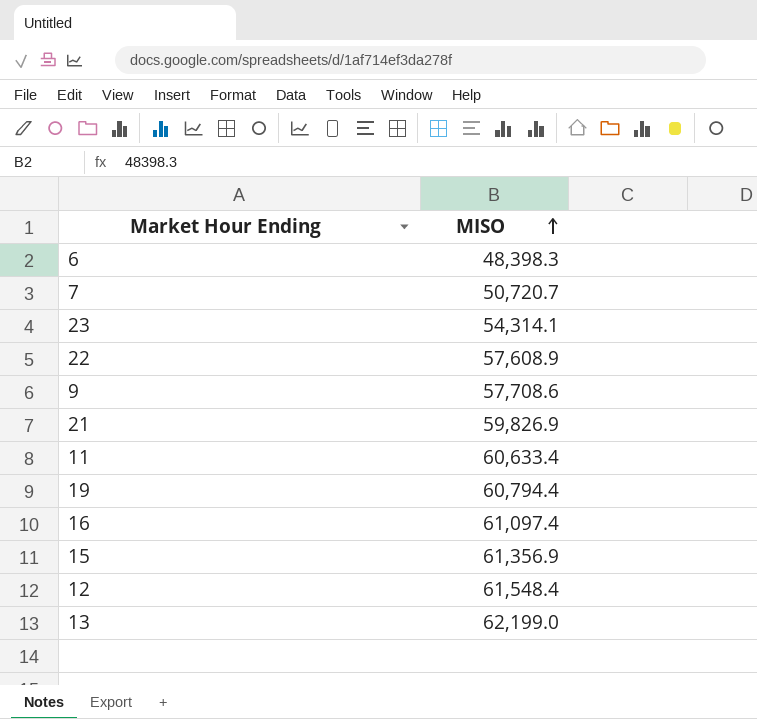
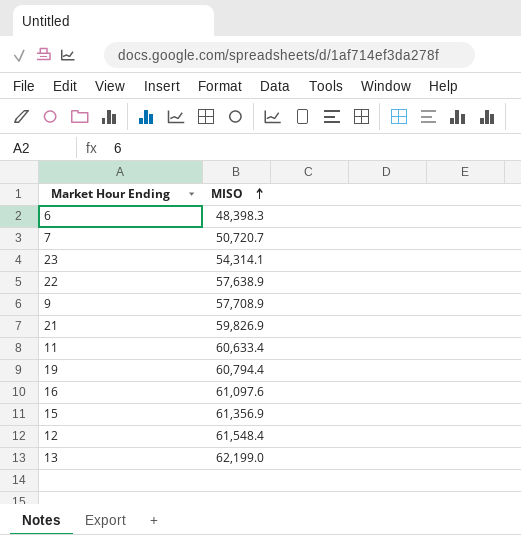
22 | MISO: 57,608.9 -> 57,638.9
9 | MISO: 57,708.6 -> 57,708.9
16 | MISO: 61,097.4 -> 61,097.6

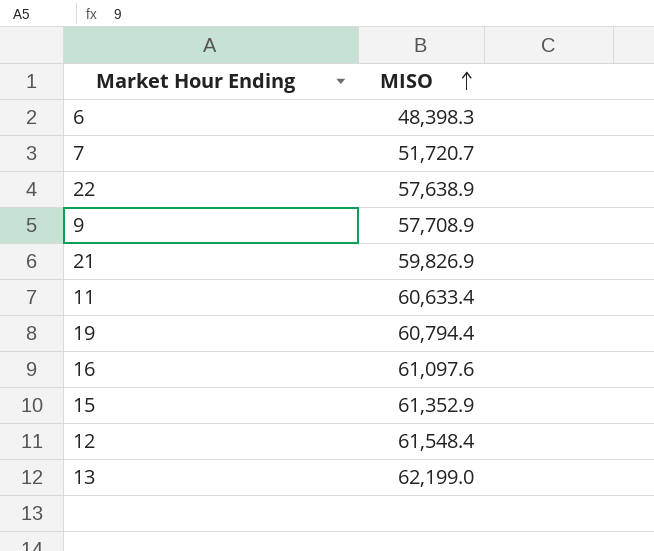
row 23: 54,314.1 -> none
7 | MISO: 50,720.7 -> 51,720.7
15 | MISO: 61,356.9 -> 61,352.9

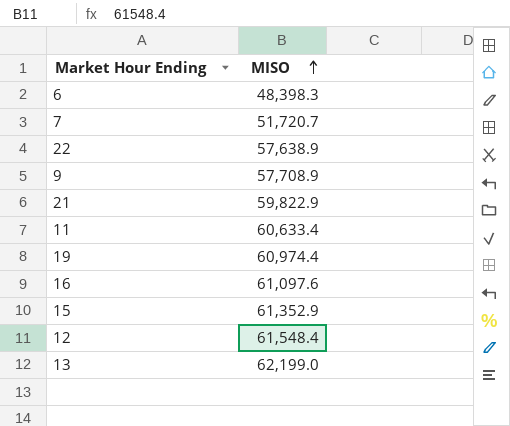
21 | MISO: 59,826.9 -> 59,822.9
19 | MISO: 60,794.4 -> 60,974.4

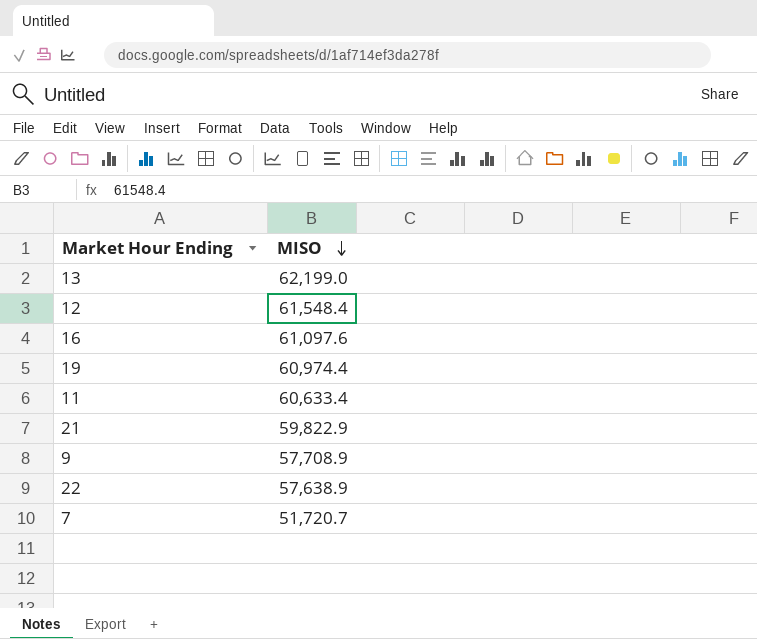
row order: MISO ascending -> MISO descending
row 6: 48,398.3 -> none
row 15: 61,352.9 -> none

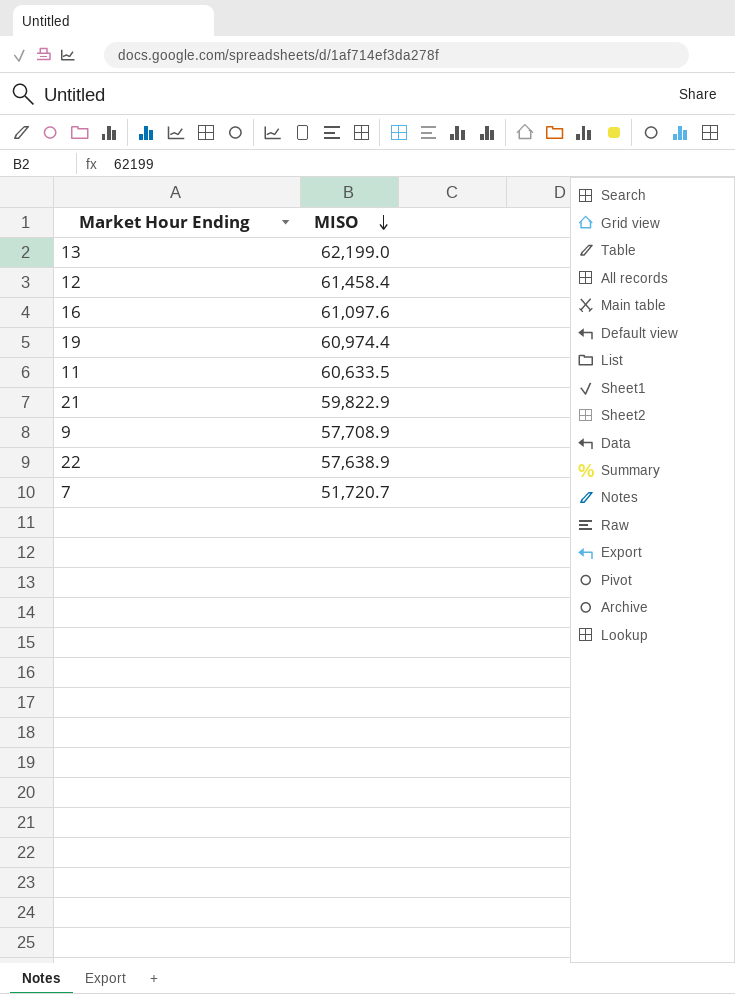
12 | MISO: 61,548.4 -> 61,458.4
11 | MISO: 60,633.4 -> 60,633.5

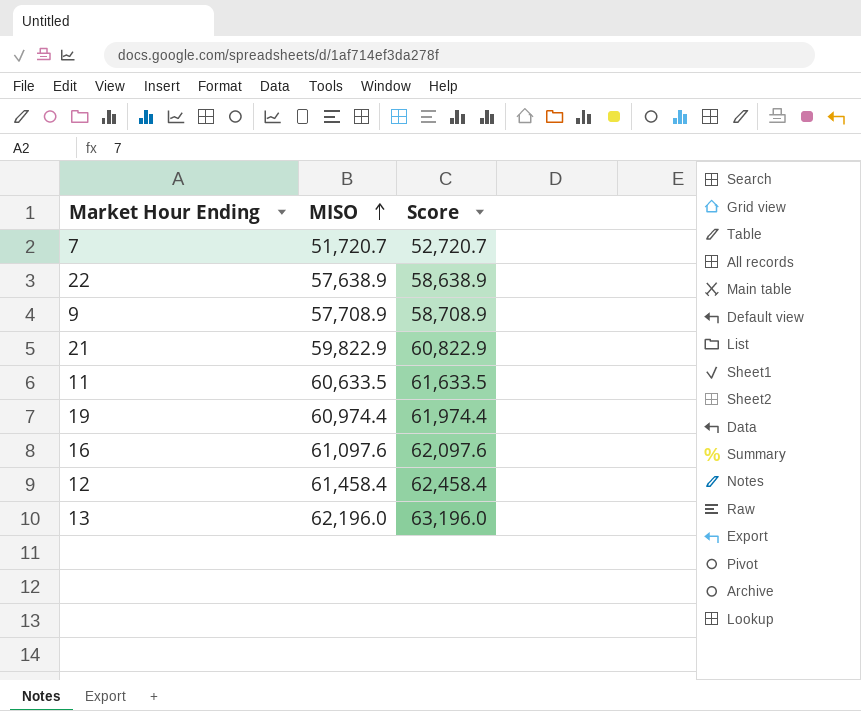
row order: MISO descending -> MISO ascending
column Score | formula: none -> [MISO] + 1000
13 | MISO: 62,199.0 -> 62,196.0

